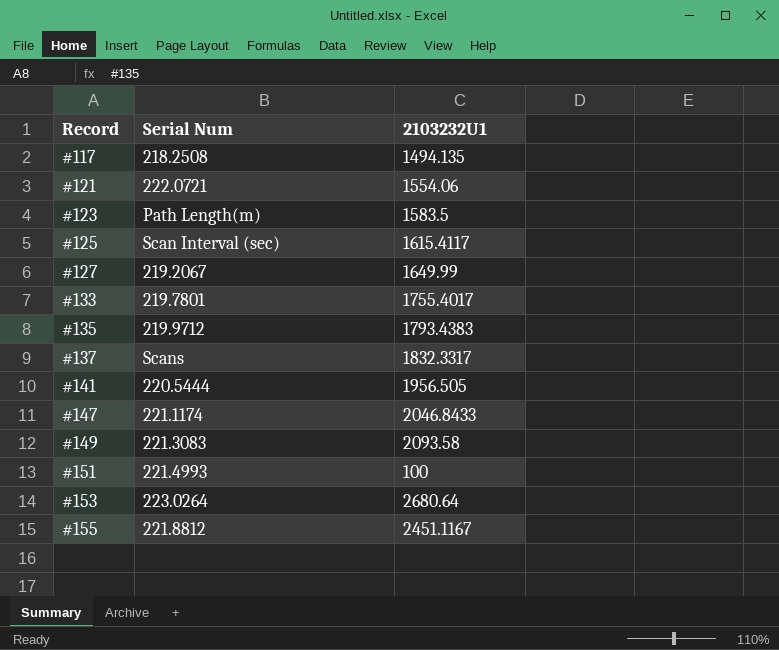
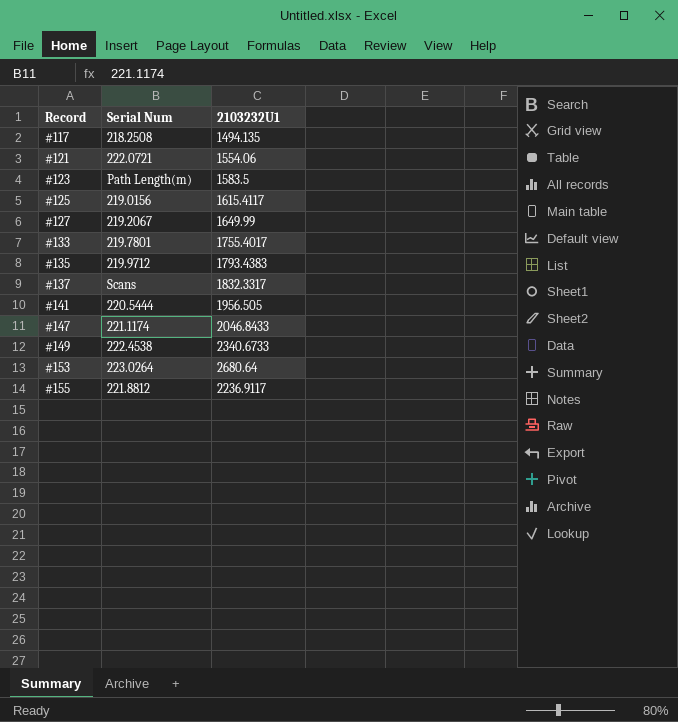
row #151: 221.4993 | 100 -> none
#125 | Serial Num: Scan Interval (sec) -> 219.0156
#149 | Serial Num: 221.3083 -> 222.4538
#149 | 2103232U1: 2093.58 -> 2340.6733
#155 | 2103232U1: 2451.1167 -> 2236.9117

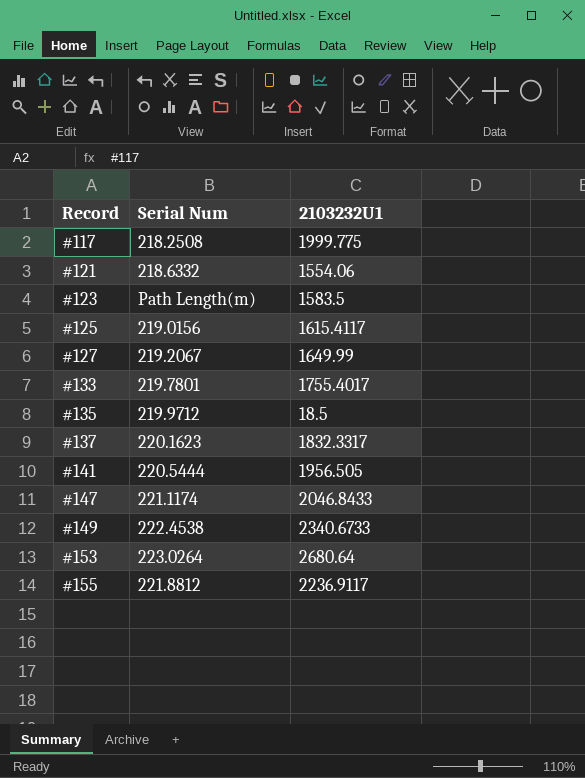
#117 | 2103232U1: 1494.135 -> 1999.775
#121 | Serial Num: 222.0721 -> 218.6332
#135 | 2103232U1: 1793.4383 -> 18.5
#137 | Serial Num: Scans -> 220.1623

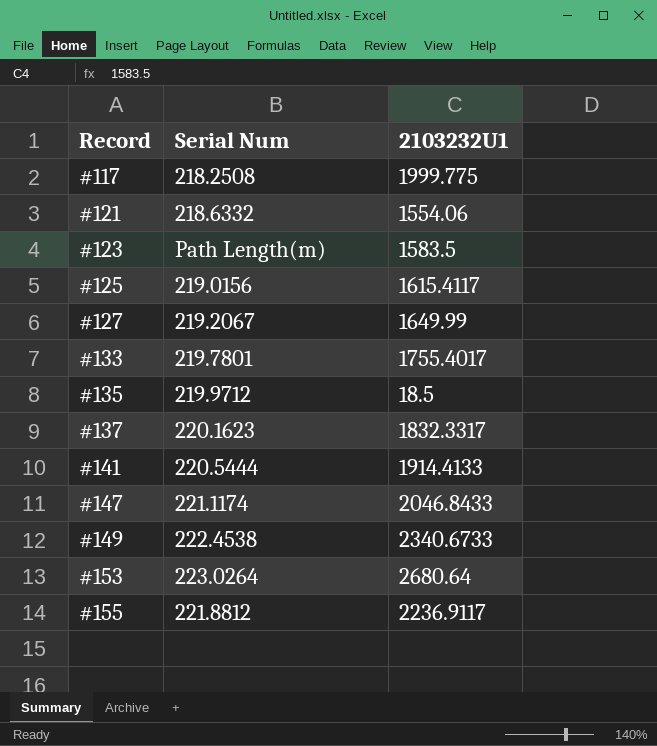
#141 | 2103232U1: 1956.505 -> 1914.4133

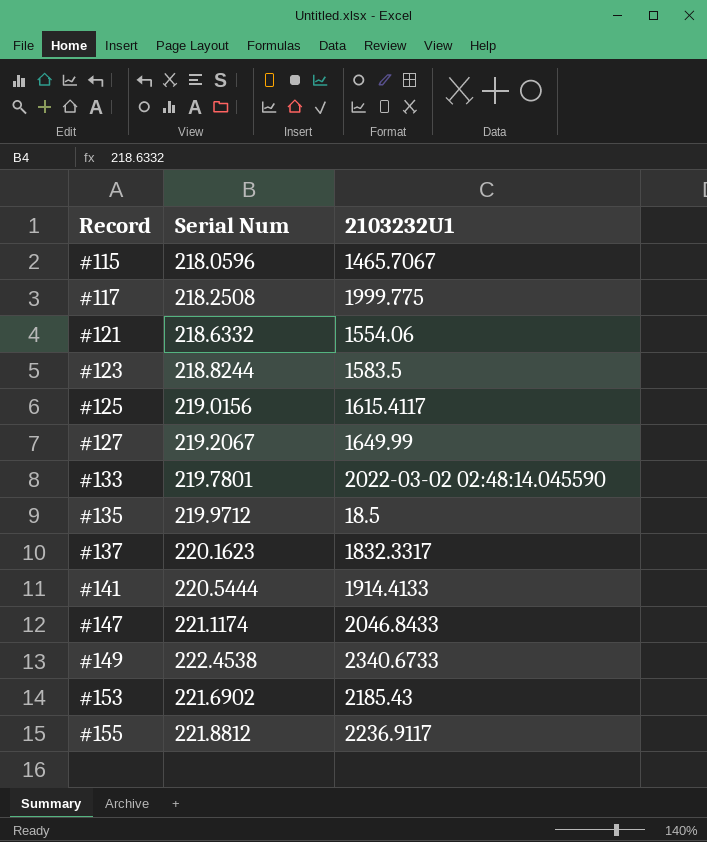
row #115: none -> 218.0596 | 1465.7067
#123 | Serial Num: Path Length(m) -> 218.8244
#133 | 2103232U1: 1755.4017 -> 2022-03-02 02:48:14.045590
#153 | Serial Num: 223.0264 -> 221.6902
#153 | 2103232U1: 2680.64 -> 2185.43

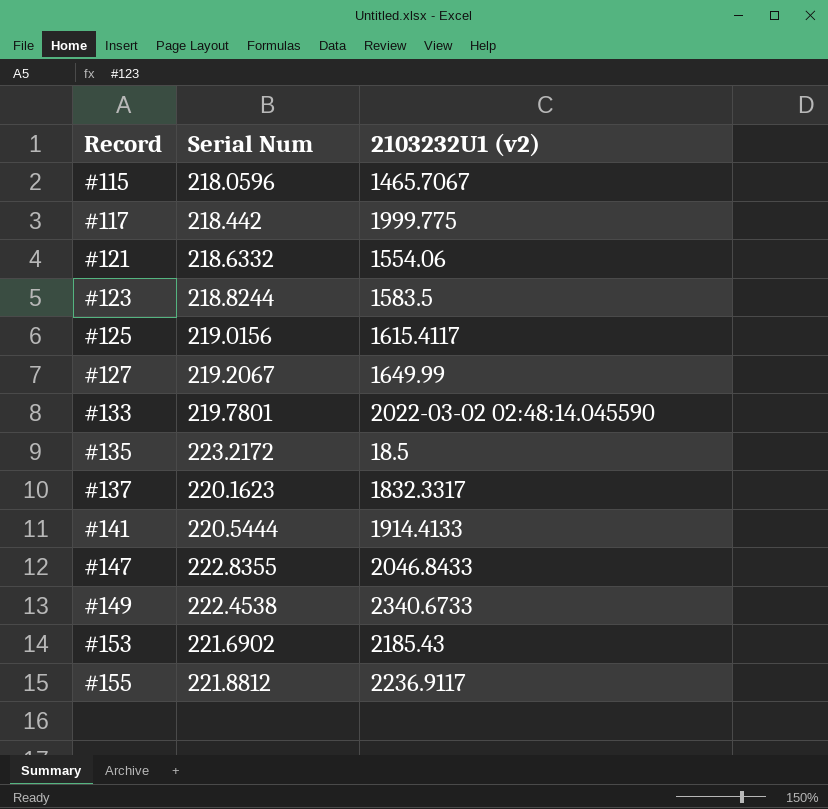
column name: 2103232U1 -> 2103232U1 (v2)
#117 | Serial Num: 218.2508 -> 218.442
#135 | Serial Num: 219.9712 -> 223.2172
#147 | Serial Num: 221.1174 -> 222.8355

